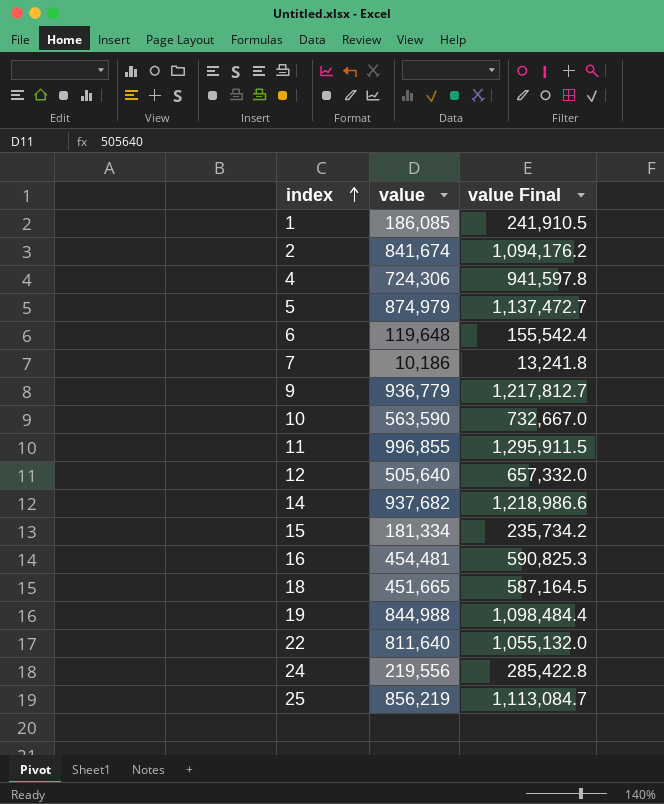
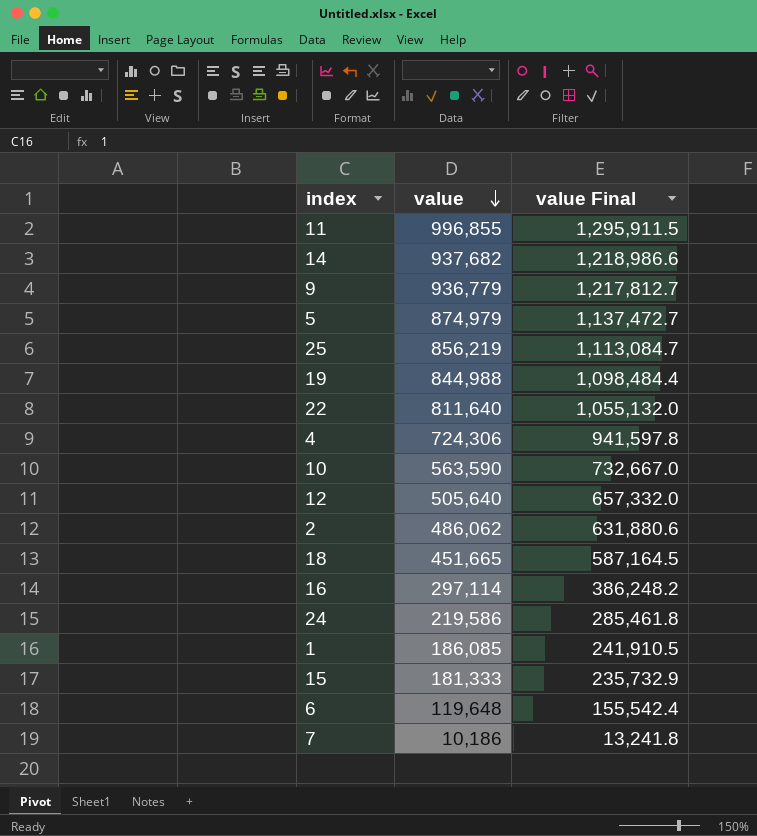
row order: index ascending -> value descending
2 | value: 841,674 -> 486,062
2 | value Final: 1,094,176.2 -> 631,880.6
16 | value: 454,481 -> 297,114
16 | value Final: 590,825.3 -> 386,248.2
24 | value: 219,556 -> 219,586
24 | value Final: 285,422.8 -> 285,461.8
15 | value: 181,334 -> 181,333
15 | value Final: 235,734.2 -> 235,732.9

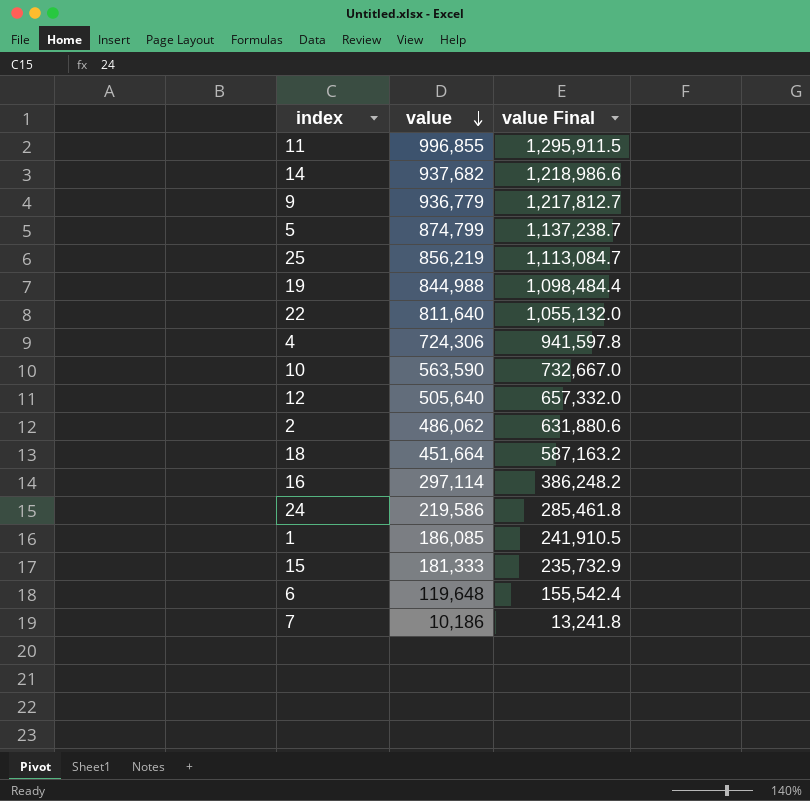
5 | value: 874,979 -> 874,799
5 | value Final: 1,137,472.7 -> 1,137,238.7
18 | value: 451,665 -> 451,664
18 | value Final: 587,164.5 -> 587,163.2

